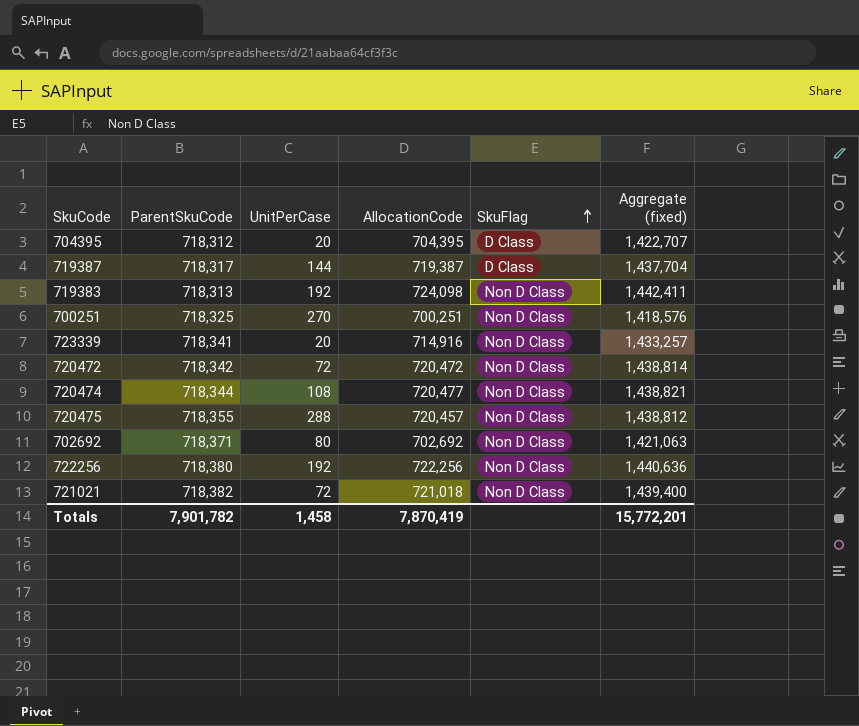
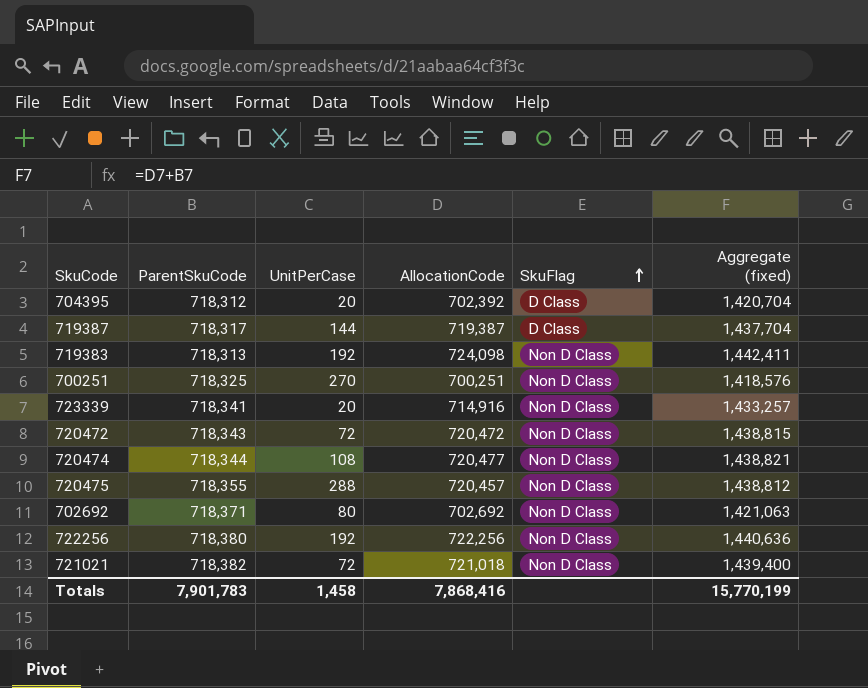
704395 | AllocationCode: 704,395 -> 702,392
704395 | Aggregate (fixed): 1,422,707 -> 1,420,704
720472 | ParentSkuCode: 718,342 -> 718,343
720472 | Aggregate (fixed): 1,438,814 -> 1,438,815
Totals | ParentSkuCode: 7,901,782 -> 7,901,783
Totals | AllocationCode: 7,870,419 -> 7,868,416
Totals | Aggregate (fixed): 15,772,201 -> 15,770,199

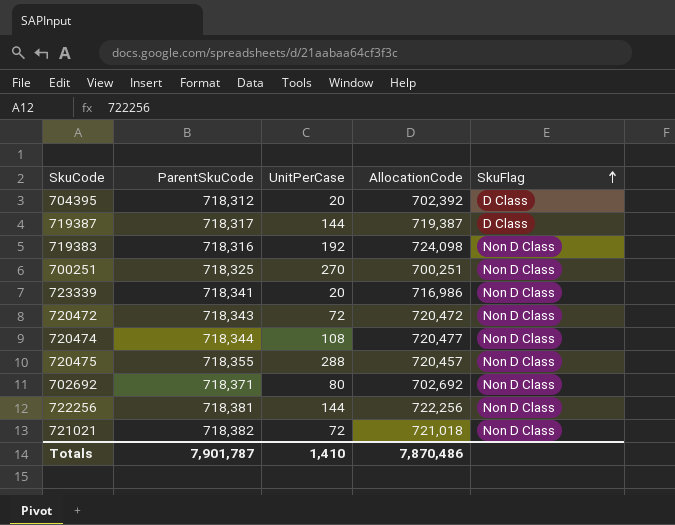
column Aggregate (fixed) | formula: [ParentSkuCode] + [AllocationCode] -> none
719383 | ParentSkuCode: 718,313 -> 718,316
723339 | AllocationCode: 714,916 -> 716,986
722256 | ParentSkuCode: 718,380 -> 718,381
722256 | UnitPerCase: 192 -> 144
Totals | ParentSkuCode: 7,901,783 -> 7,901,787
Totals | UnitPerCase: 1,458 -> 1,410
Totals | AllocationCode: 7,868,416 -> 7,870,486

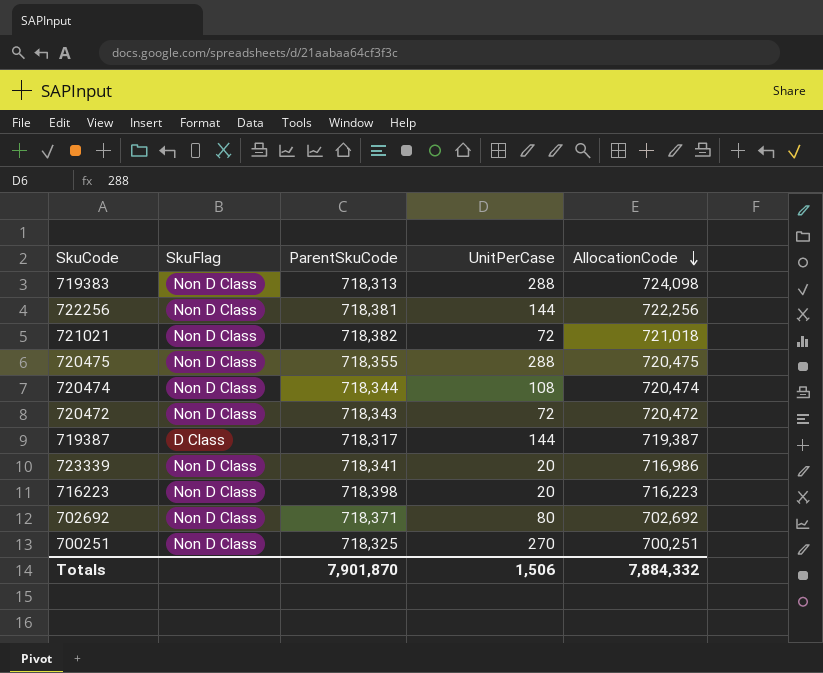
row order: SkuFlag ascending -> AllocationCode descending
column SkuFlag | position: 5 -> 2
row 704395: 718,312 | 20 | 702,392 | D Class -> none
719383 | ParentSkuCode: 718,316 -> 718,313
719383 | UnitPerCase: 192 -> 288
720475 | AllocationCode: 720,457 -> 720,475
720474 | AllocationCode: 720,477 -> 720,474
row 716223: none -> Non D Class | 718,398 | 20 | 716,223
Totals | ParentSkuCode: 7,901,787 -> 7,901,870
Totals | UnitPerCase: 1,410 -> 1,506
Totals | AllocationCode: 7,870,486 -> 7,884,332

